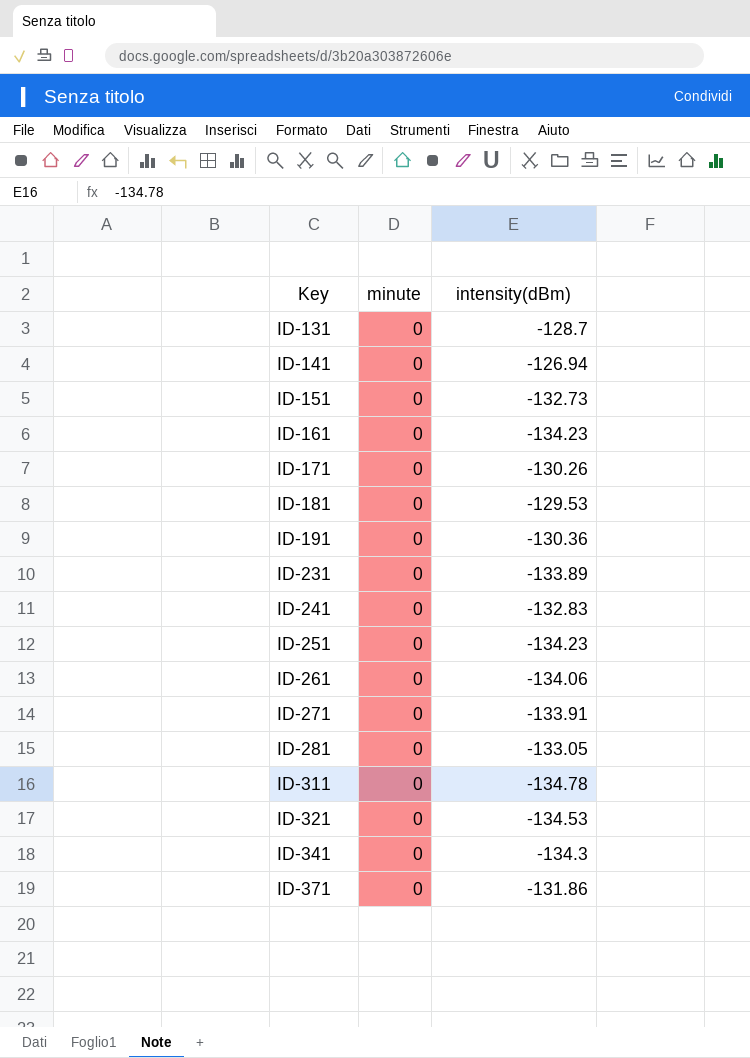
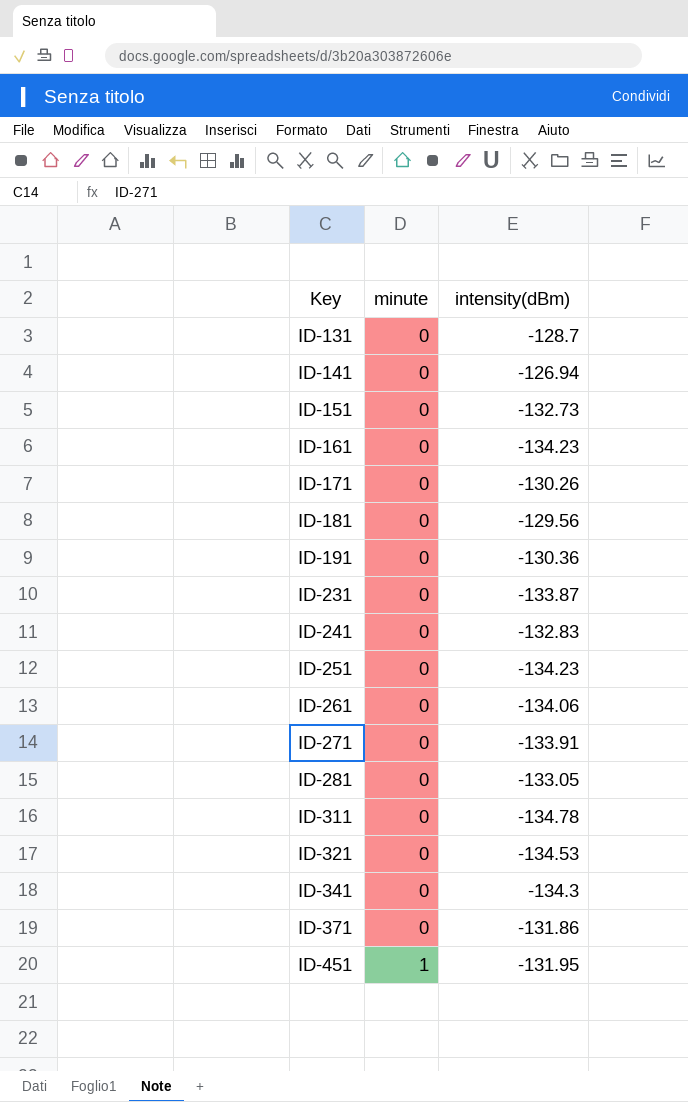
ID-181 | intensity(dBm): -129.53 -> -129.56
ID-231 | intensity(dBm): -133.89 -> -133.87
row ID-451: none -> 1 | -131.95

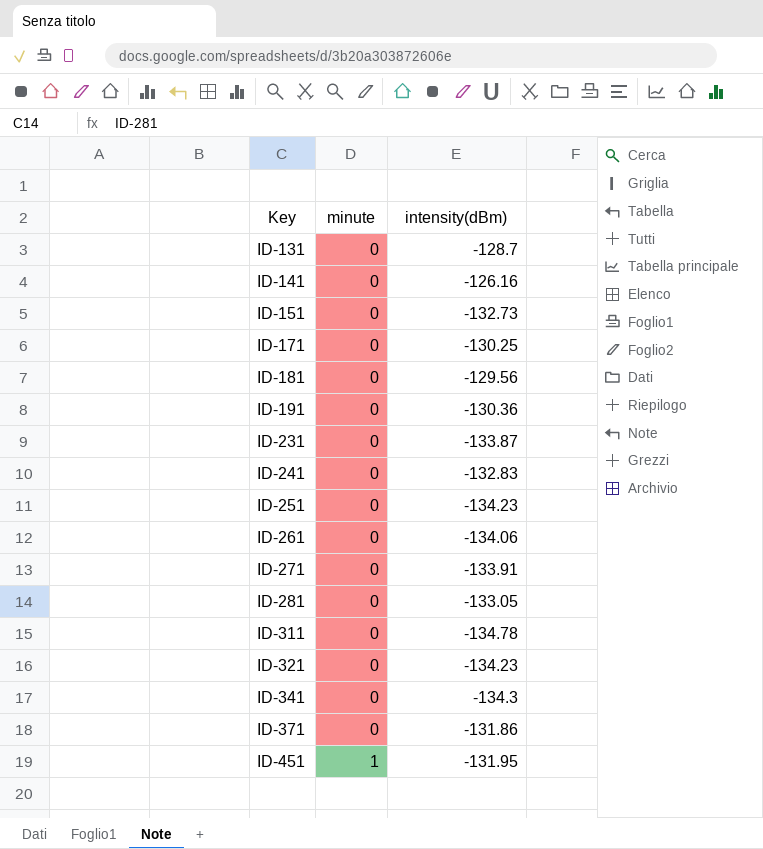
row ID-161: 0 | -134.23 -> none
ID-141 | intensity(dBm): -126.94 -> -126.16
ID-171 | intensity(dBm): -130.26 -> -130.25
ID-321 | intensity(dBm): -134.53 -> -134.23

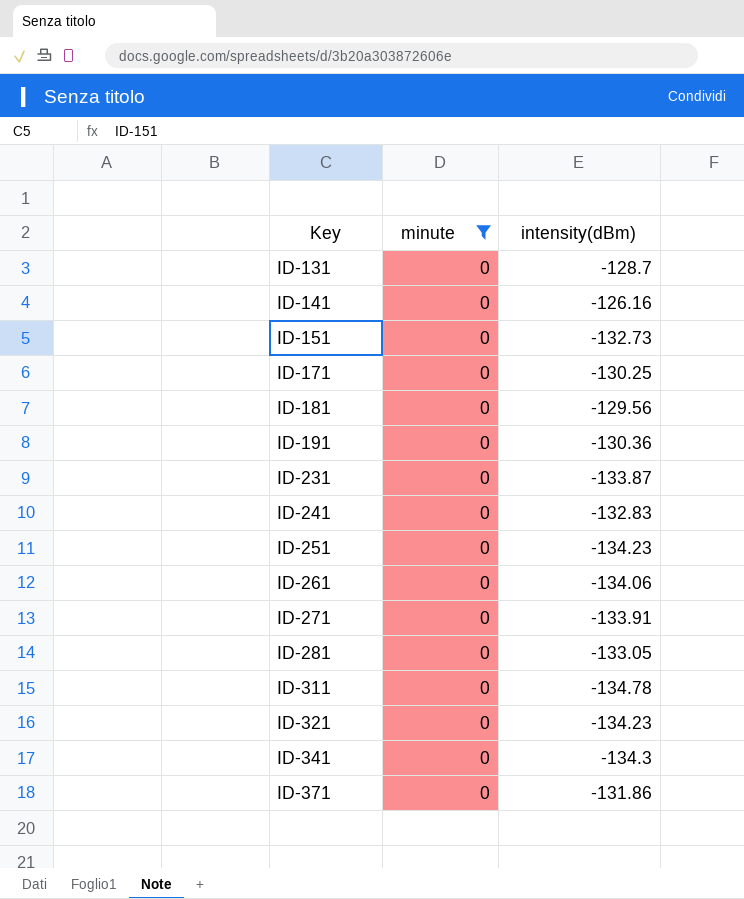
filter: none -> minute = 0

